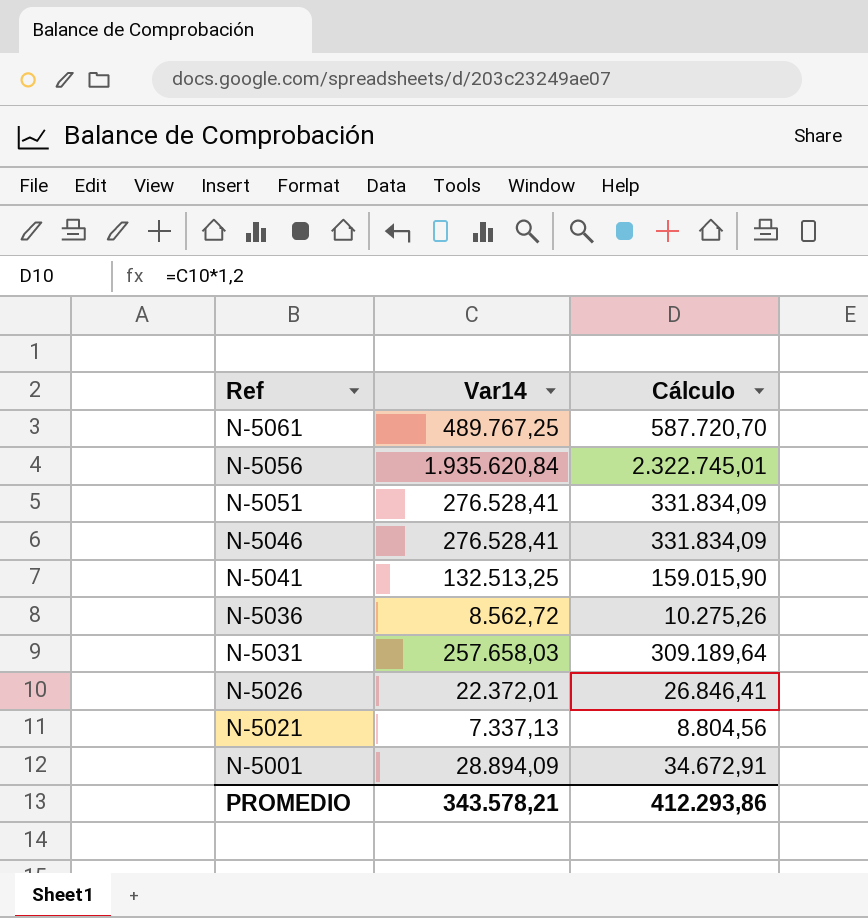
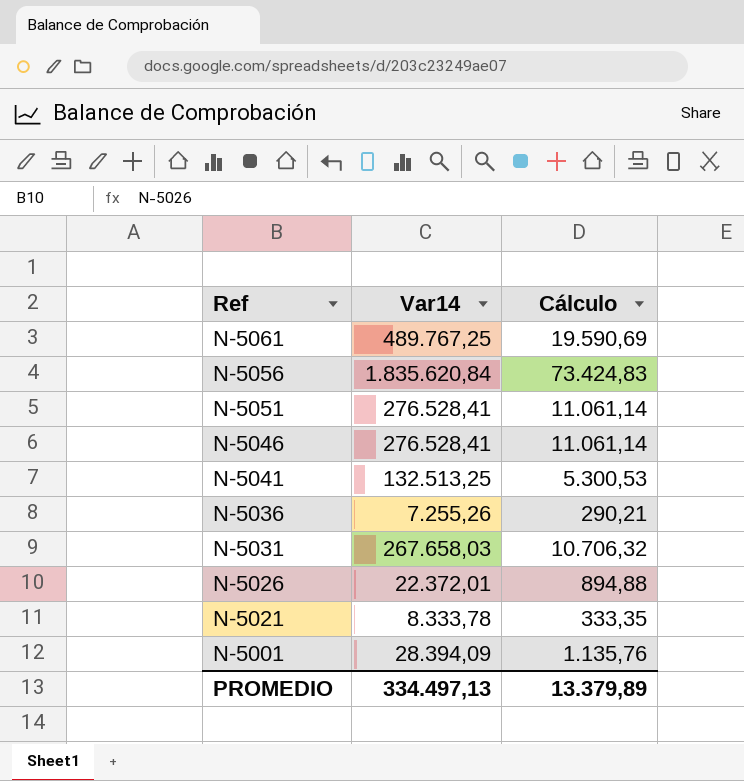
column Cálculo | formula: [Var14] * 1,2 -> [Var14] * 0,04
N-5056 | Var14: 1.935.620,84 -> 1.835.620,84
N-5036 | Var14: 8.562,72 -> 7.255,26
N-5031 | Var14: 257.658,03 -> 267.658,03
N-5021 | Var14: 7.337,13 -> 8.333,78
N-5001 | Var14: 28.894,09 -> 28.394,09
PROMEDIO | Var14: 343.578,21 -> 334.497,13
PROMEDIO | Cálculo: 412.293,86 -> 13.379,89

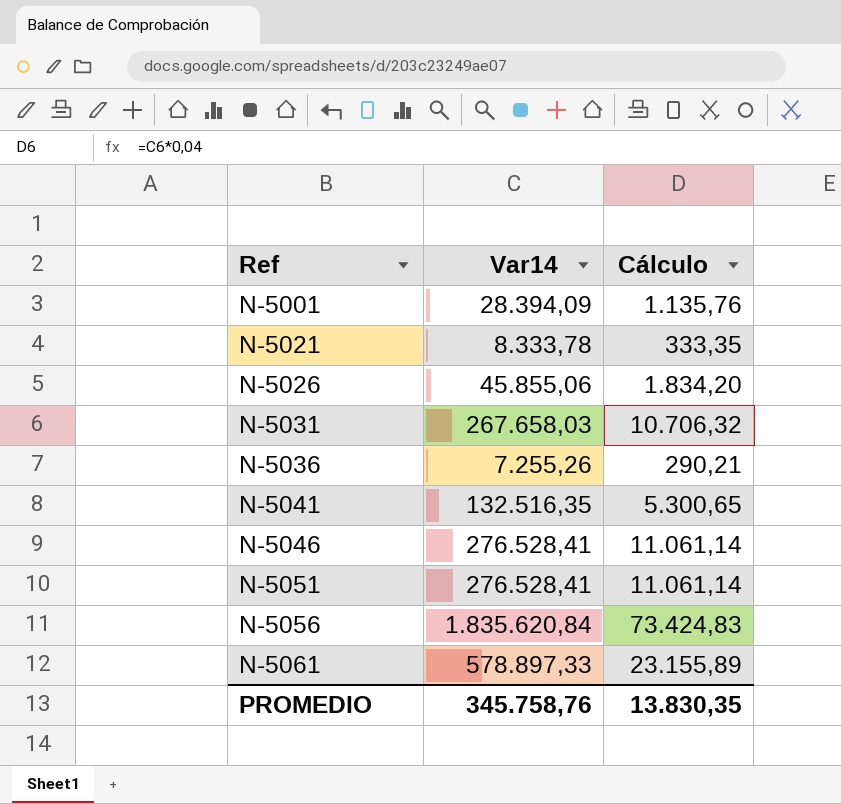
row order: Ref descending -> Ref ascending
N-5026 | Var14: 22.372,01 -> 45.855,06
N-5026 | Cálculo: 894,88 -> 1.834,20
N-5041 | Var14: 132.513,25 -> 132.516,35
N-5041 | Cálculo: 5.300,53 -> 5.300,65
N-5061 | Var14: 489.767,25 -> 578.897,33
N-5061 | Cálculo: 19.590,69 -> 23.155,89
PROMEDIO | Var14: 334.497,13 -> 345.758,76
PROMEDIO | Cálculo: 13.379,89 -> 13.830,35

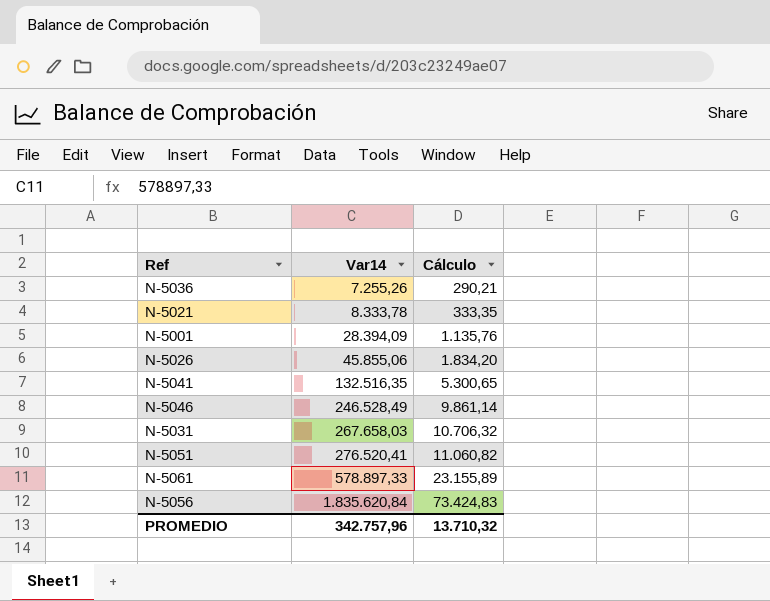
row order: Ref ascending -> Var14 ascending
N-5046 | Var14: 276.528,41 -> 246.528,49
N-5046 | Cálculo: 11.061,14 -> 9.861,14
N-5051 | Var14: 276.528,41 -> 276.520,41
N-5051 | Cálculo: 11.061,14 -> 11.060,82
PROMEDIO | Var14: 345.758,76 -> 342.757,96
PROMEDIO | Cálculo: 13.830,35 -> 13.710,32

